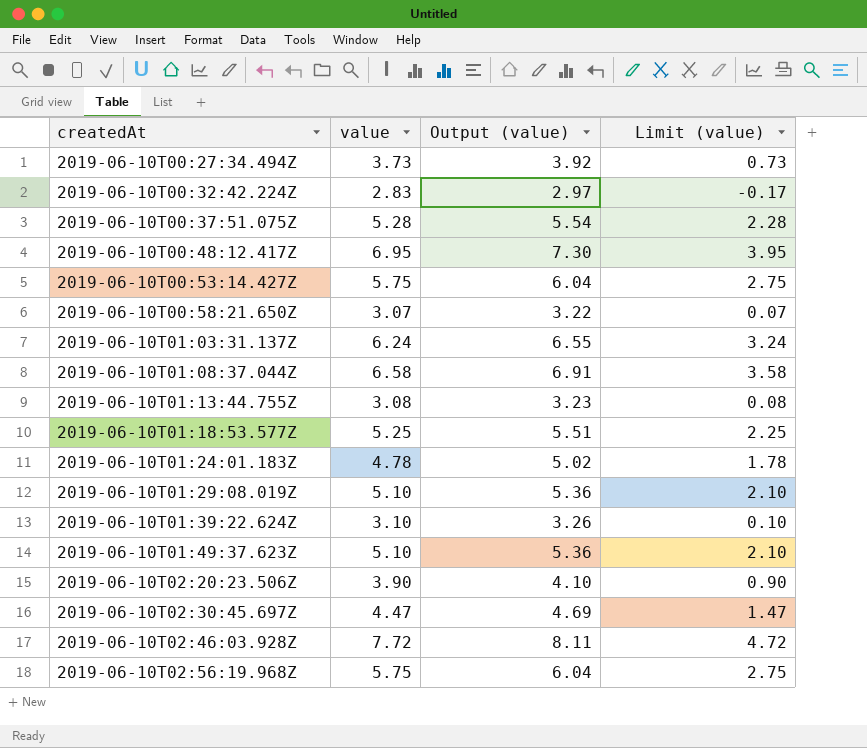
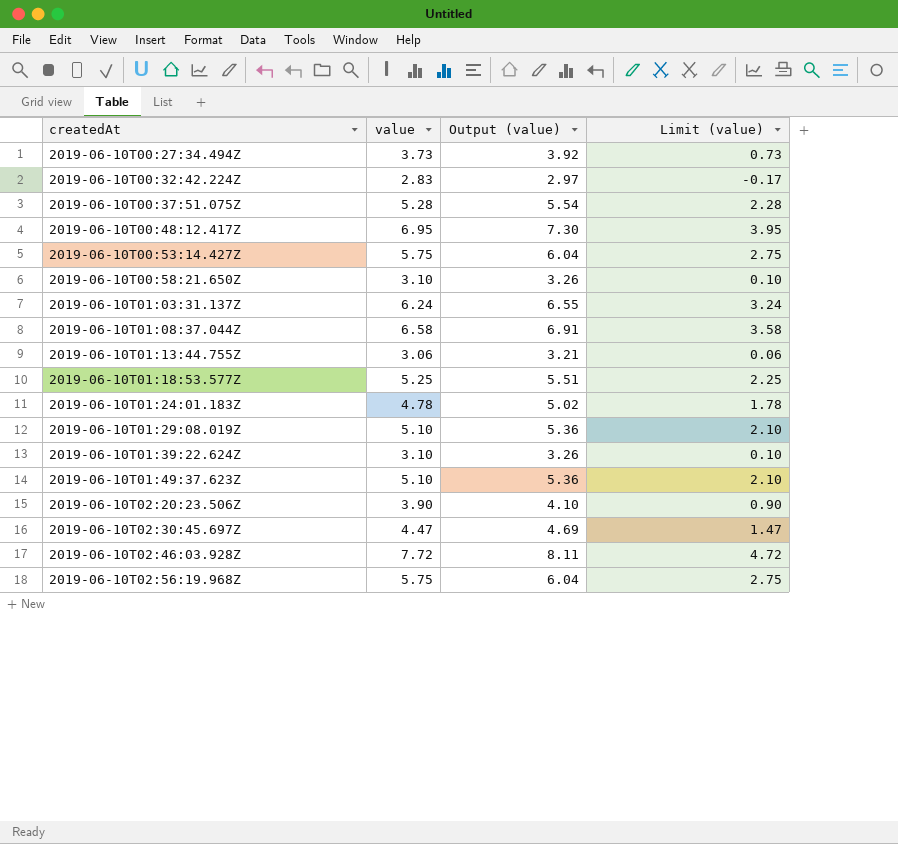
2019-06-10T00:58:21.650Z | value: 3.07 -> 3.10
2019-06-10T00:58:21.650Z | Output (value): 3.22 -> 3.26
2019-06-10T00:58:21.650Z | Limit (value): 0.07 -> 0.10
2019-06-10T01:13:44.755Z | value: 3.08 -> 3.06
2019-06-10T01:13:44.755Z | Output (value): 3.23 -> 3.21
2019-06-10T01:13:44.755Z | Limit (value): 0.08 -> 0.06

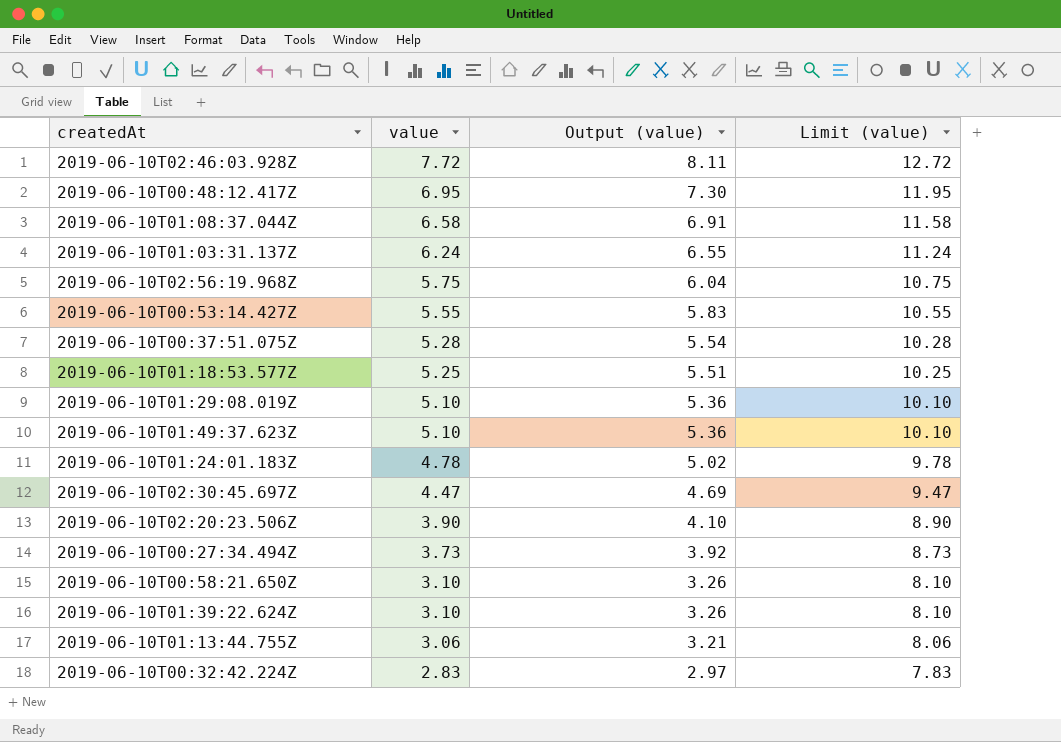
row order: createdAt ascending -> value descending
column Limit (value) | formula: [value] - 3 -> [value] + 5
2019-06-10T00:53:14.427Z | value: 5.75 -> 5.55
2019-06-10T00:53:14.427Z | Output (value): 6.04 -> 5.83

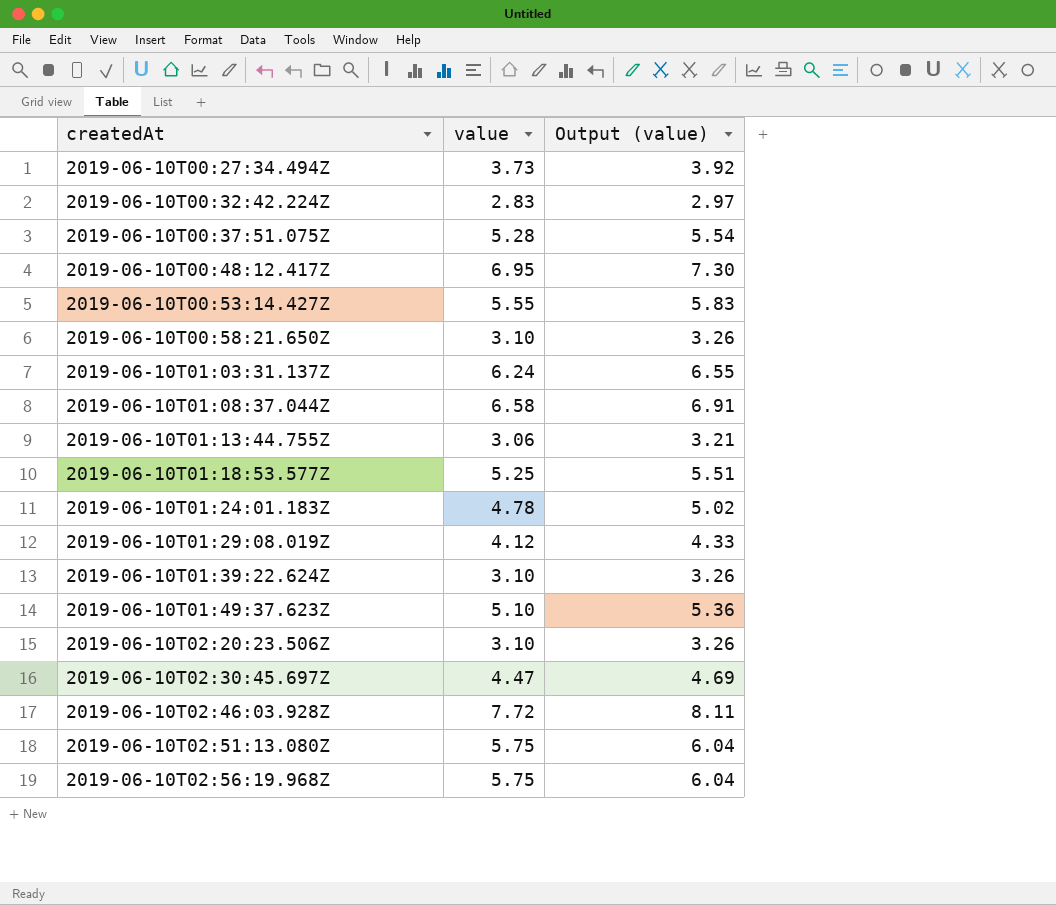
row order: value descending -> createdAt ascending
column Limit (value) | formula: [value] + 5 -> none
2019-06-10T01:29:08.019Z | value: 5.10 -> 4.12
2019-06-10T01:29:08.019Z | Output (value): 5.36 -> 4.33
2019-06-10T02:20:23.506Z | value: 3.90 -> 3.10
2019-06-10T02:20:23.506Z | Output (value): 4.10 -> 3.26
row 2019-06-10T02:51:13.080Z: none -> 5.75 | 6.04

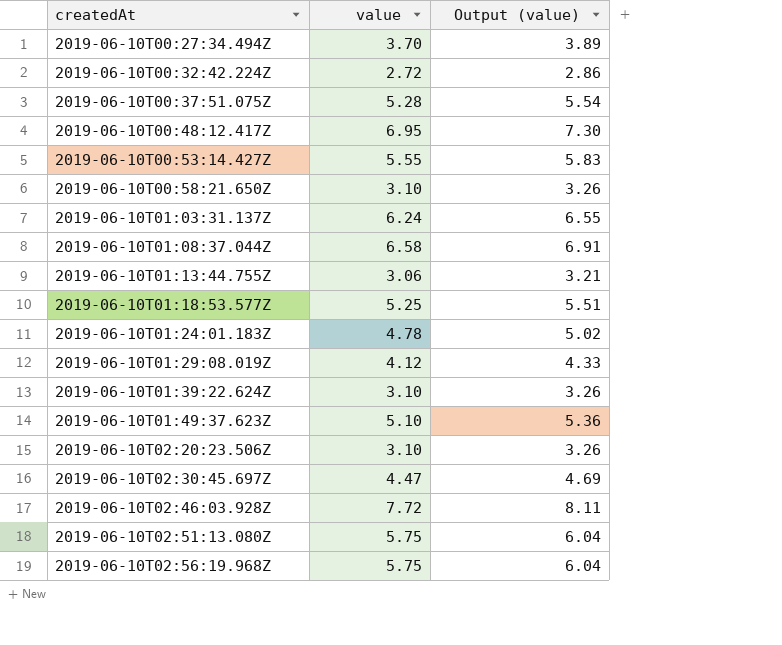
2019-06-10T00:27:34.494Z | value: 3.73 -> 3.70
2019-06-10T00:27:34.494Z | Output (value): 3.92 -> 3.89
2019-06-10T00:32:42.224Z | value: 2.83 -> 2.72
2019-06-10T00:32:42.224Z | Output (value): 2.97 -> 2.86

